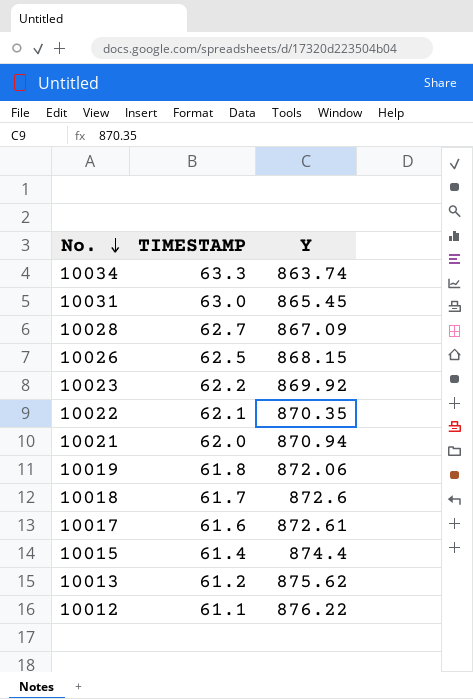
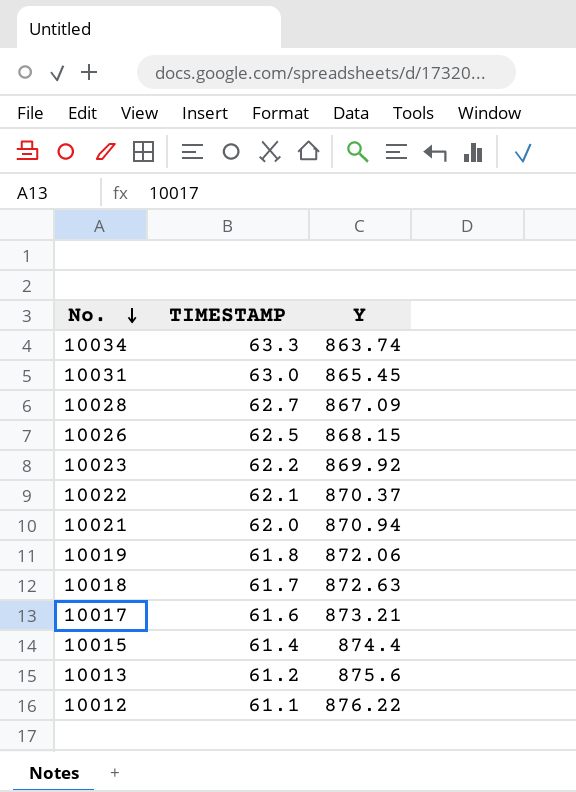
10022 | Y: 870.35 -> 870.37
10018 | Y: 872.6 -> 872.63
10017 | Y: 872.61 -> 873.21
10013 | Y: 875.62 -> 875.6

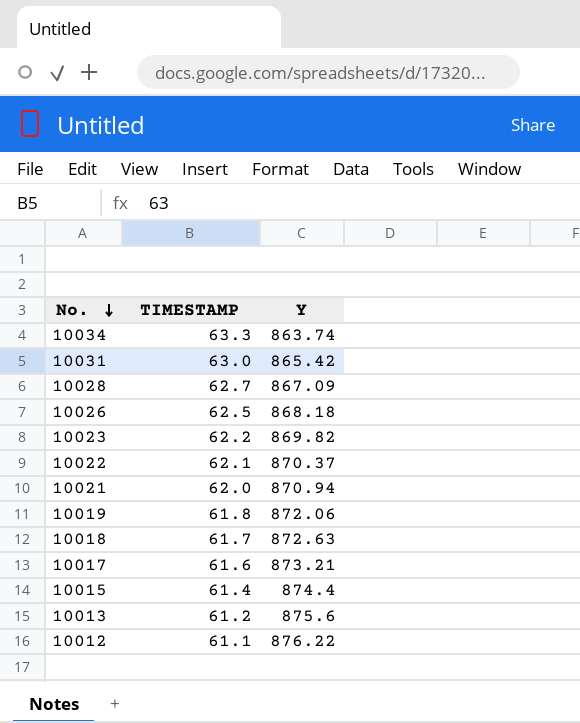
10031 | Y: 865.45 -> 865.42
10026 | Y: 868.15 -> 868.18
10023 | Y: 869.92 -> 869.82

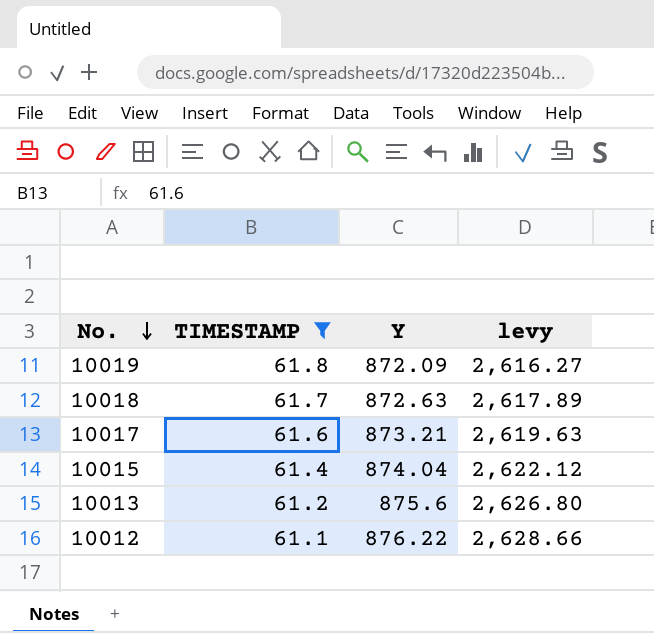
filter: none -> TIMESTAMP <= 61.8
column levy | formula: none -> [Y] * 3
10019 | Y: 872.06 -> 872.09
10015 | Y: 874.4 -> 874.04

